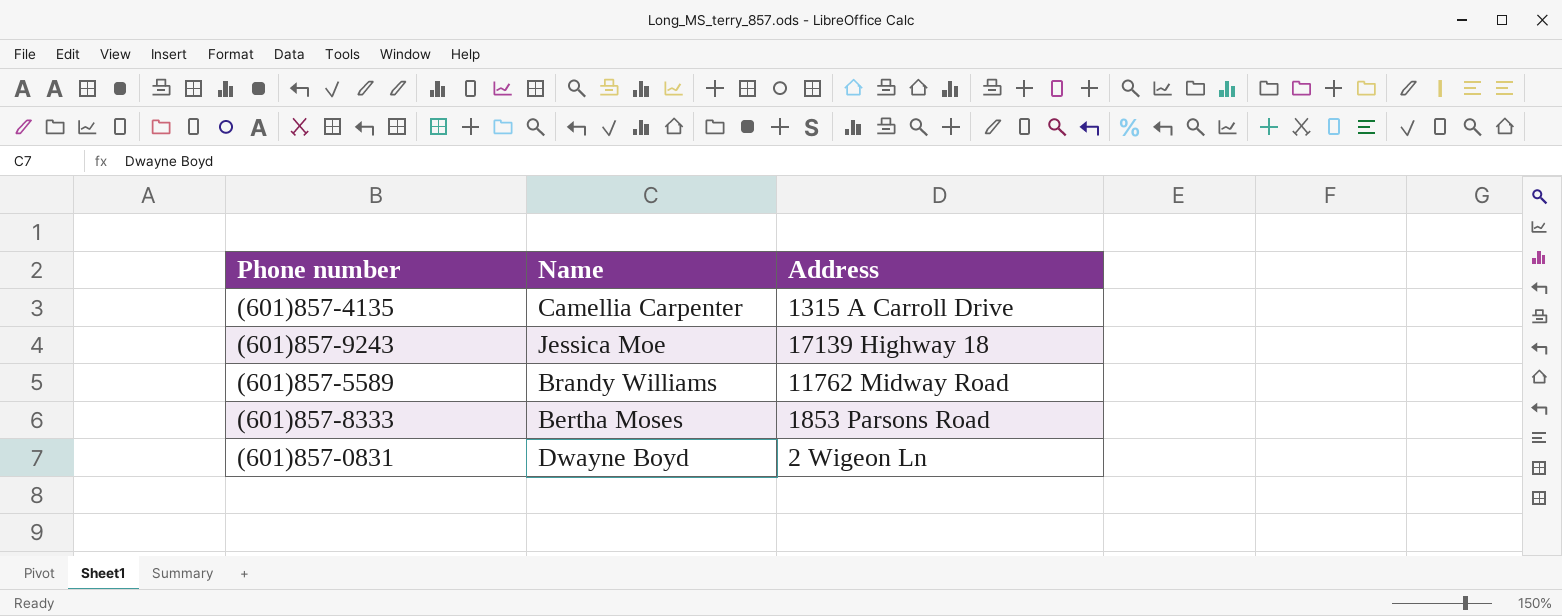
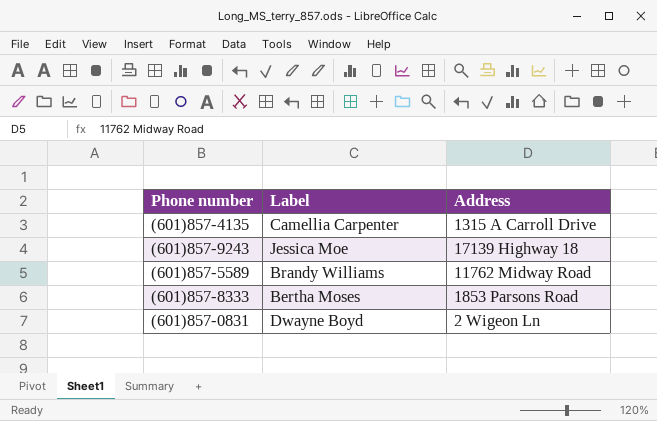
column name: Name -> Label

